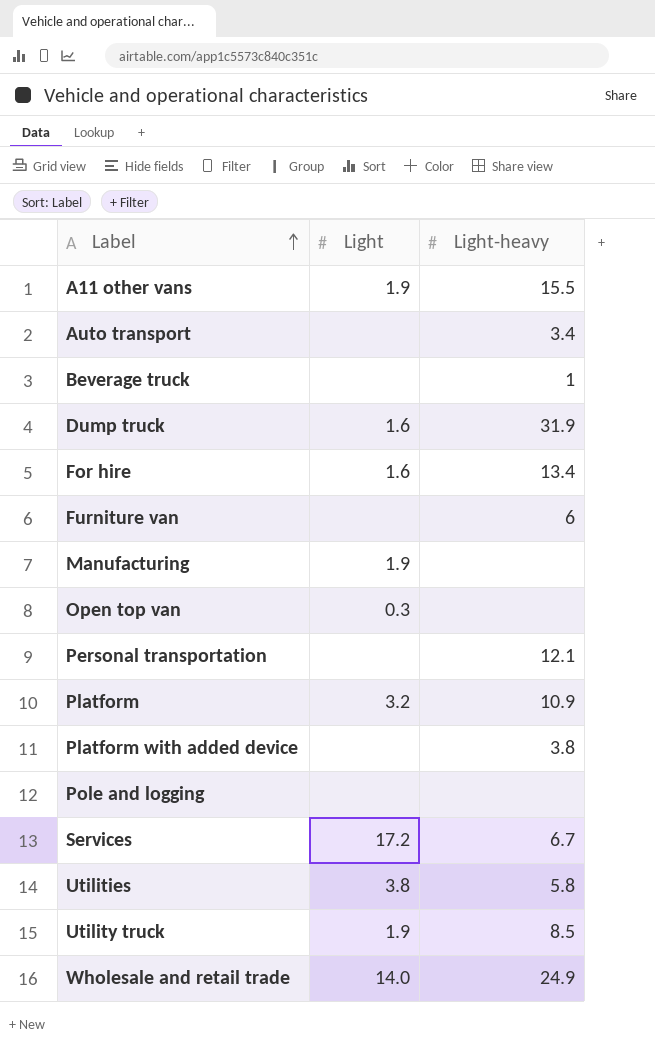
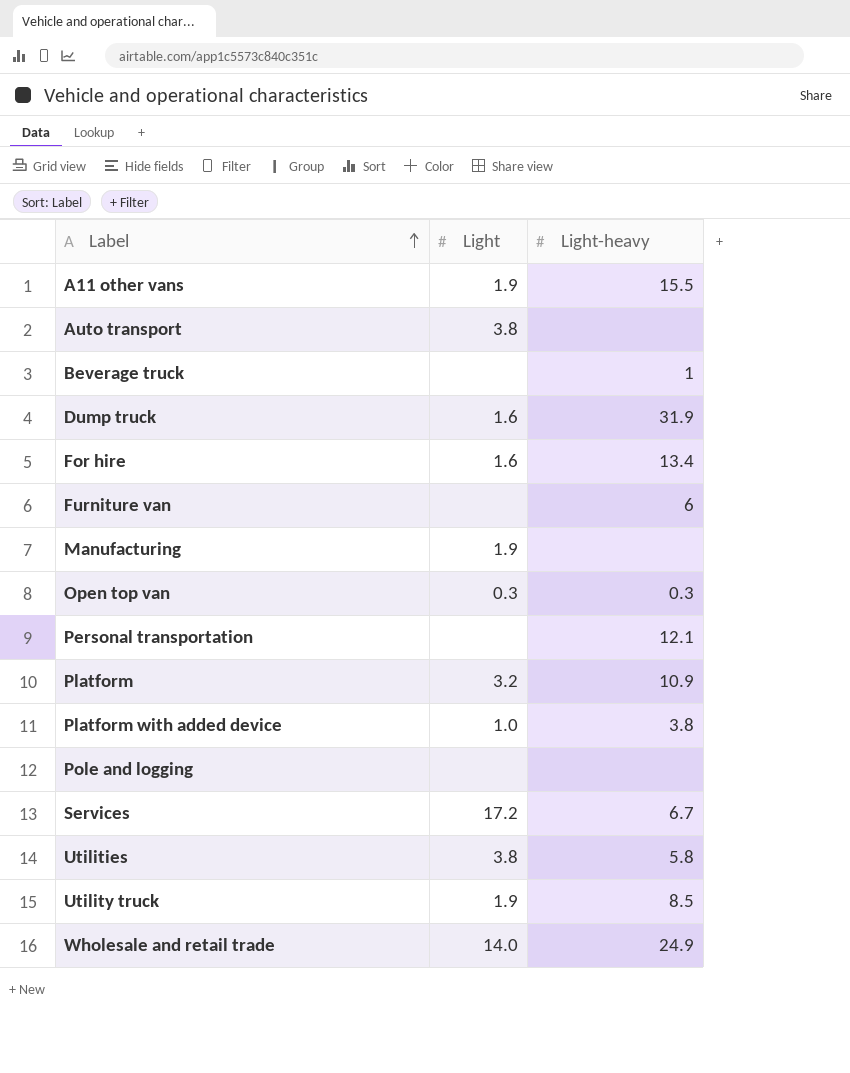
Auto transport | Light: none -> 3.8
Auto transport | Light-heavy: 3.4 -> none
Open top van | Light-heavy: none -> 0.3
Platform with added device | Light: none -> 1.0

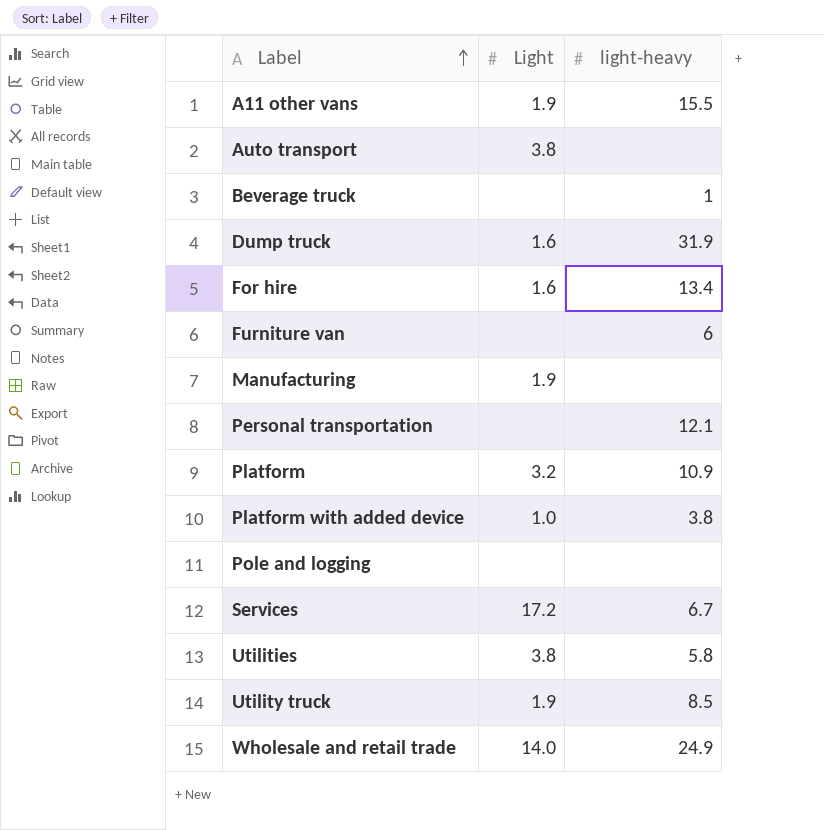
column name: Light-heavy -> light-heavy
row Open top van: 0.3 | 0.3 -> none

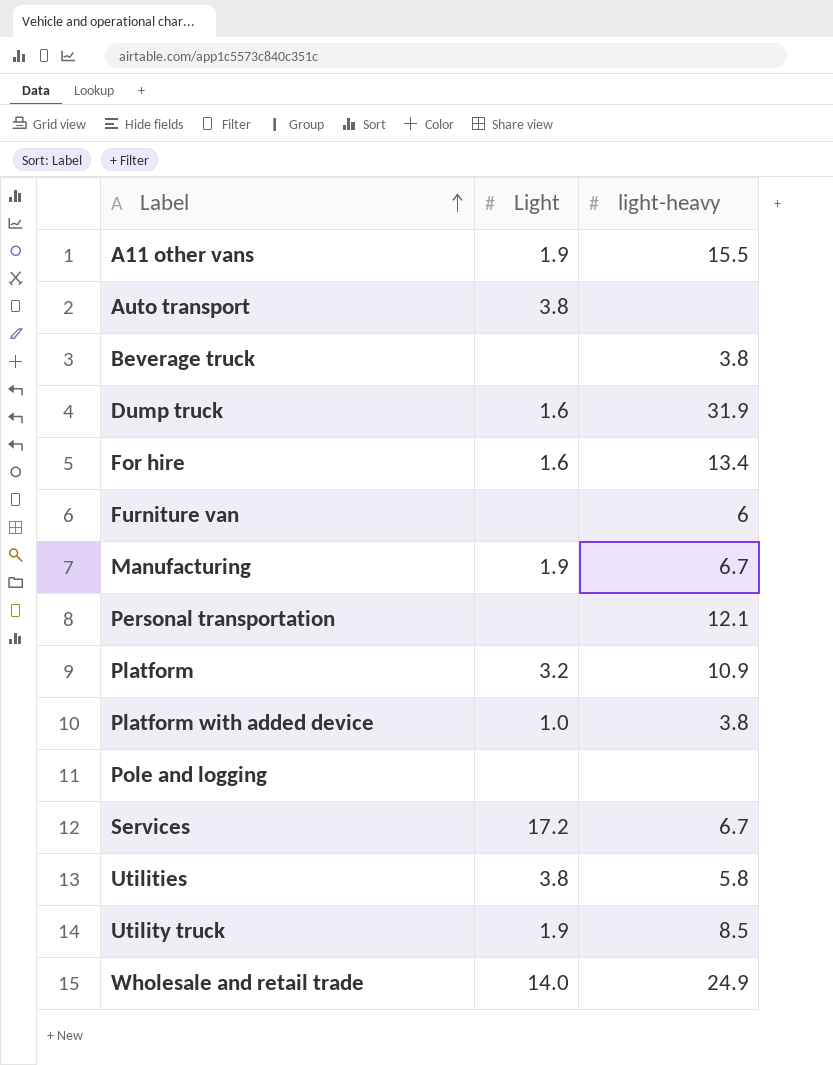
Beverage truck | light-heavy: 1 -> 3.8
Manufacturing | light-heavy: none -> 6.7

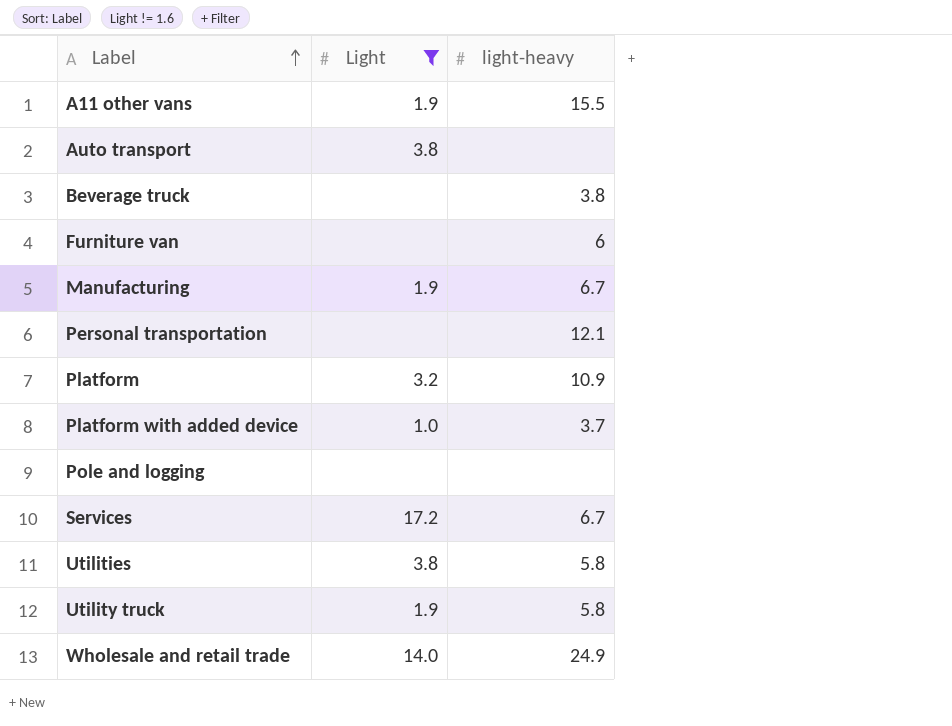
filter: none -> Light != 1.6
Platform with added device | light-heavy: 3.8 -> 3.7
Utility truck | light-heavy: 8.5 -> 5.8

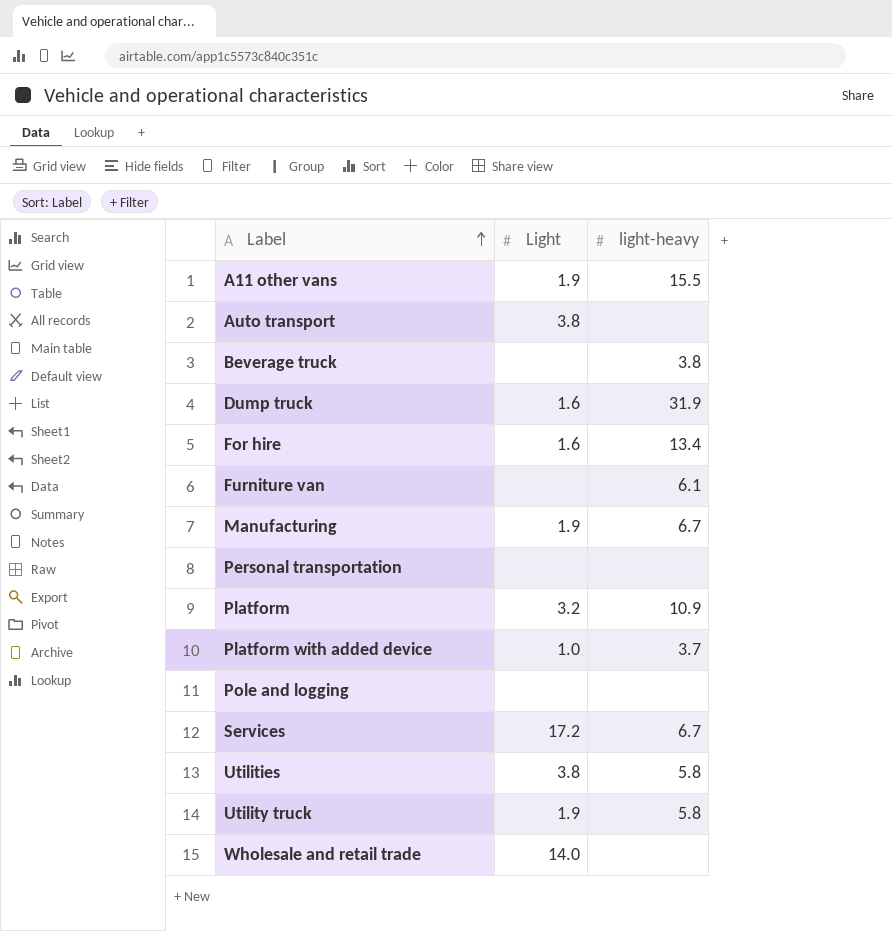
filter: Light != 1.6 -> none
Furniture van | light-heavy: 6 -> 6.1
Personal transportation | light-heavy: 12.1 -> none
Wholesale and retail trade | light-heavy: 24.9 -> none

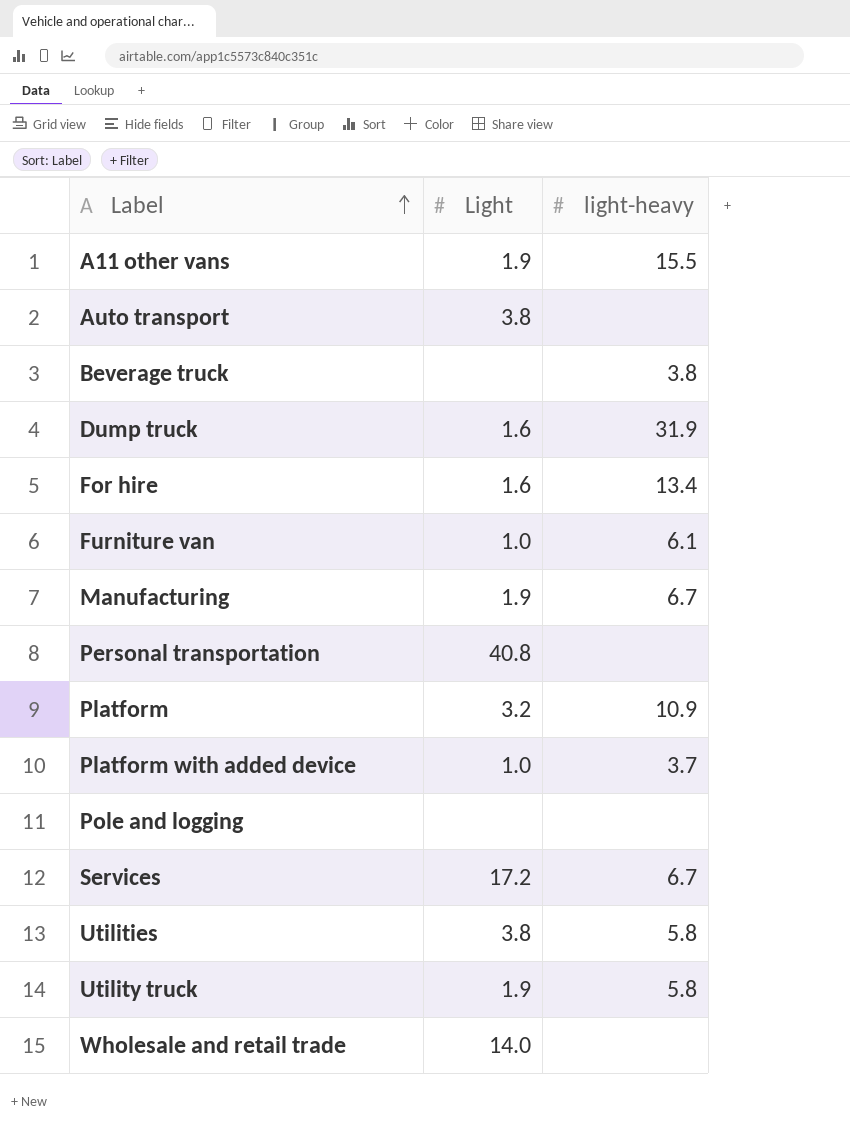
Furniture van | Light: none -> 1.0
Personal transportation | Light: none -> 40.8

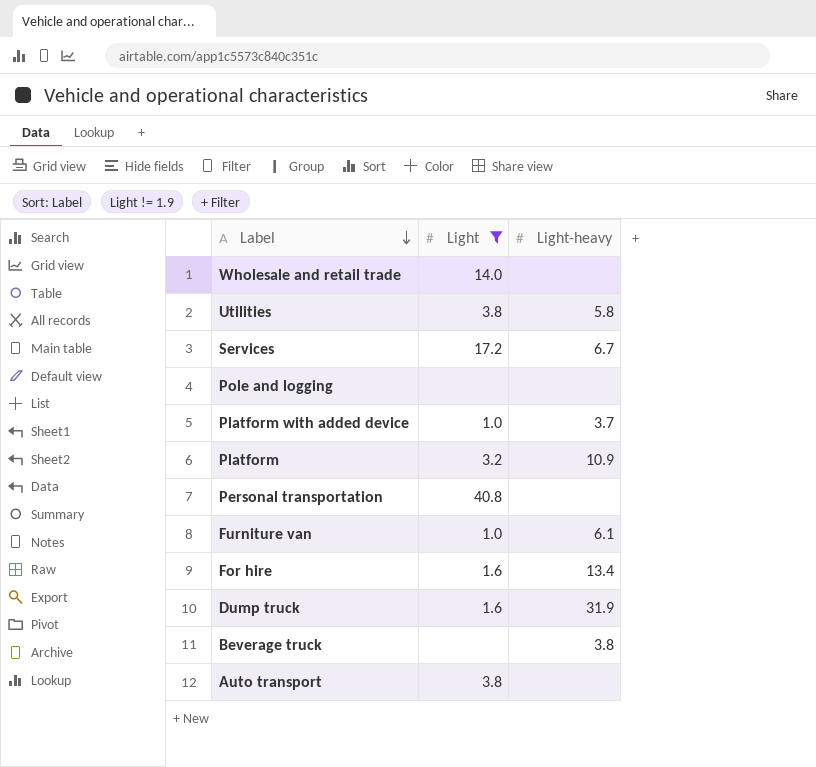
filter: none -> Light != 1.9
row order: Label ascending -> Label descending
column name: light-heavy -> Light-heavy

